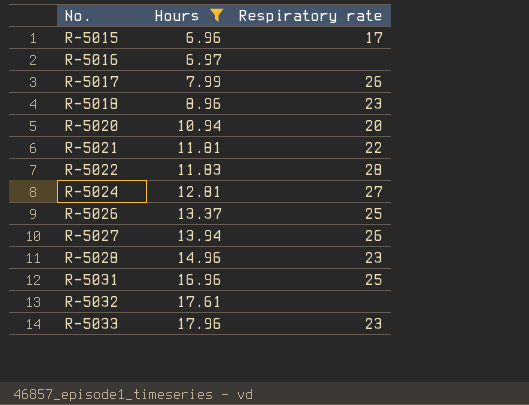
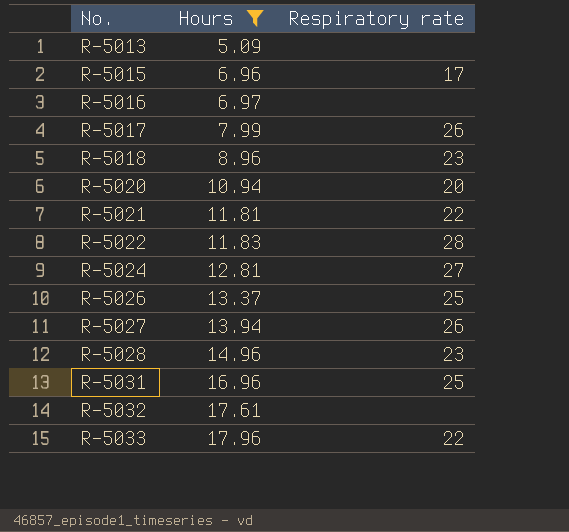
row R-5013: none -> 5.09 | none
R-5033 | Respiratory rate: 23 -> 22

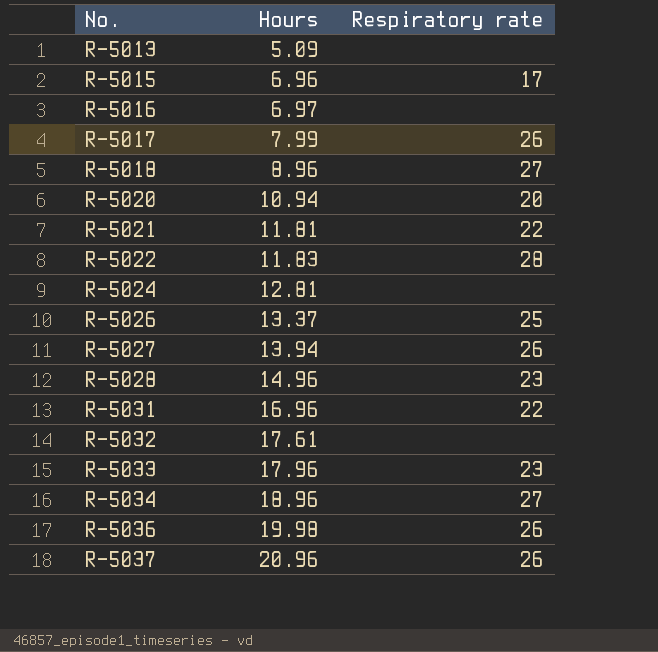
filter: Hours <= 17.96 -> none
R-5018 | Respiratory rate: 23 -> 27
R-5024 | Respiratory rate: 27 -> none
R-5031 | Respiratory rate: 25 -> 22
R-5033 | Respiratory rate: 22 -> 23

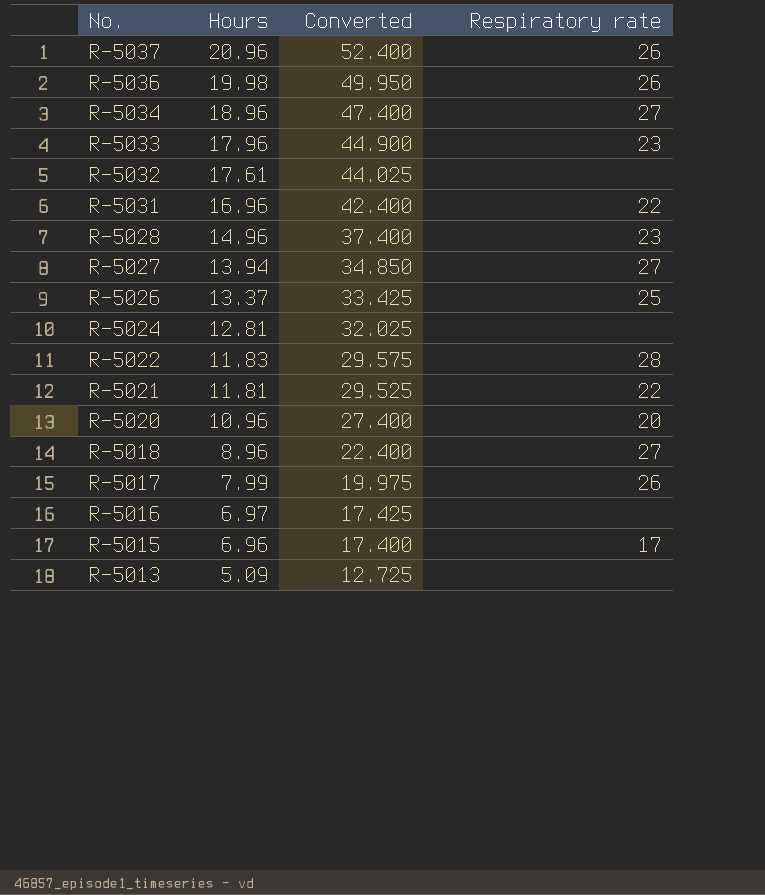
row order: No. ascending -> No. descending
column Converted | formula: none -> [Hours] * 2.5
R-5027 | Respiratory rate: 26 -> 27
R-5020 | Hours: 10.94 -> 10.96

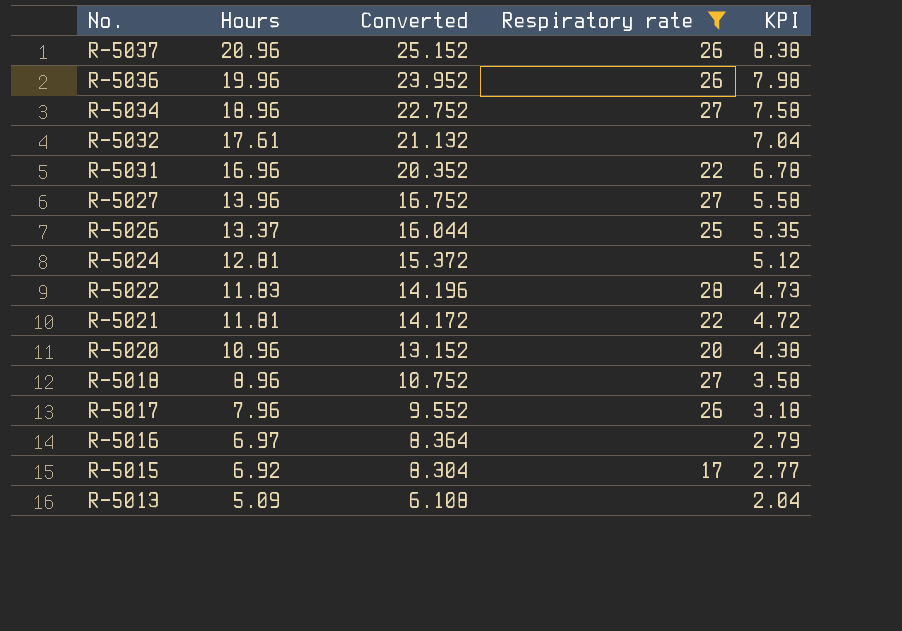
filter: none -> Respiratory rate != 23
column Converted | formula: [Hours] * 2.5 -> [Hours] * 1.2
column KPI | formula: none -> [Hours] * 0.4
R-5036 | Hours: 19.98 -> 19.96
R-5027 | Hours: 13.94 -> 13.96
R-5017 | Hours: 7.99 -> 7.96
R-5015 | Hours: 6.96 -> 6.92

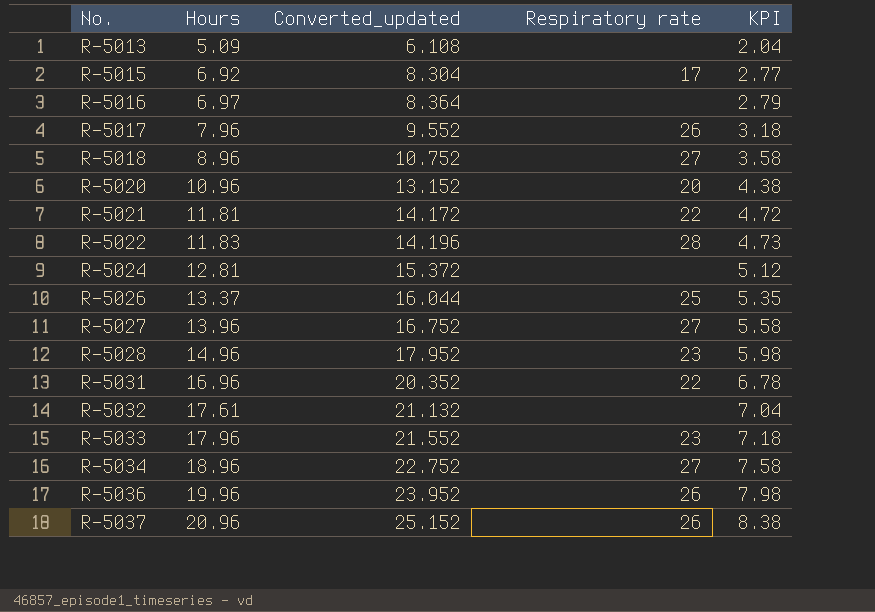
filter: Respiratory rate != 23 -> none
row order: No. descending -> No. ascending
column name: Converted -> Converted_updated

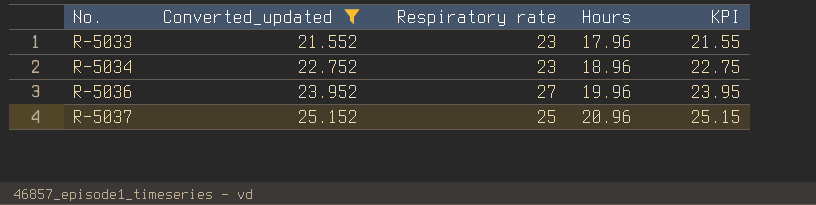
filter: none -> Converted_updated >= 21.552
column Hours | position: 2 -> 4
column KPI | formula: [Hours] * 0.4 -> [Hours] * 1.2
R-5034 | Respiratory rate: 27 -> 23
R-5036 | Respiratory rate: 26 -> 27
R-5037 | Respiratory rate: 26 -> 25

